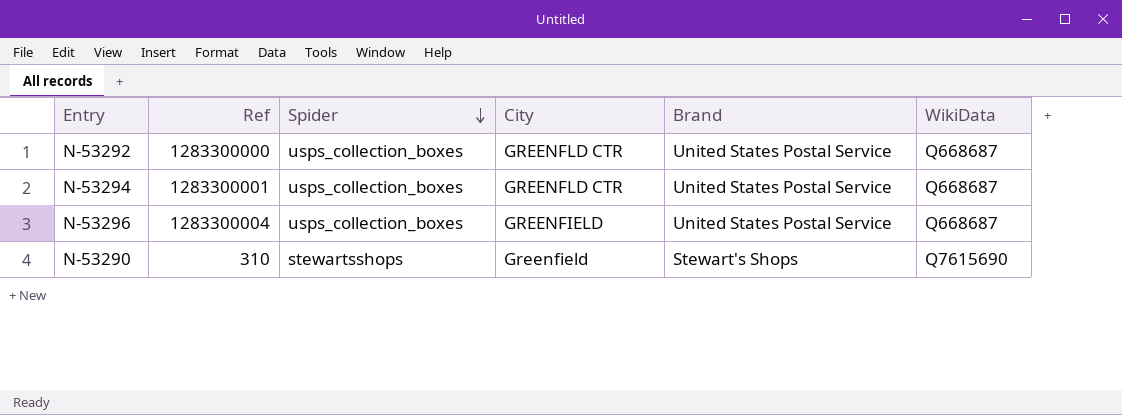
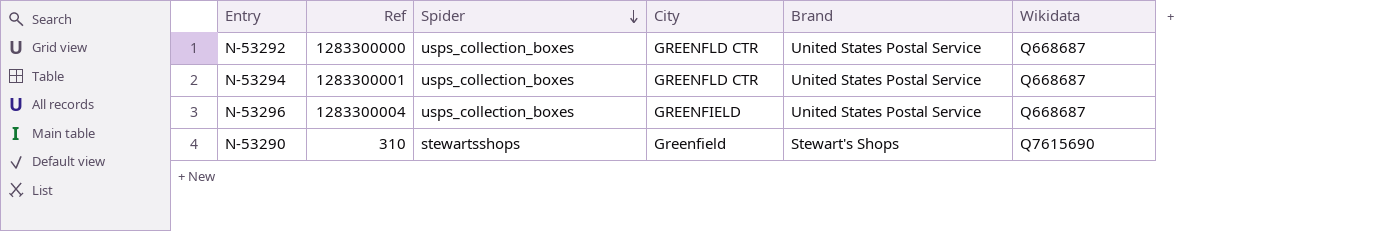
column name: WikiData -> Wikidata

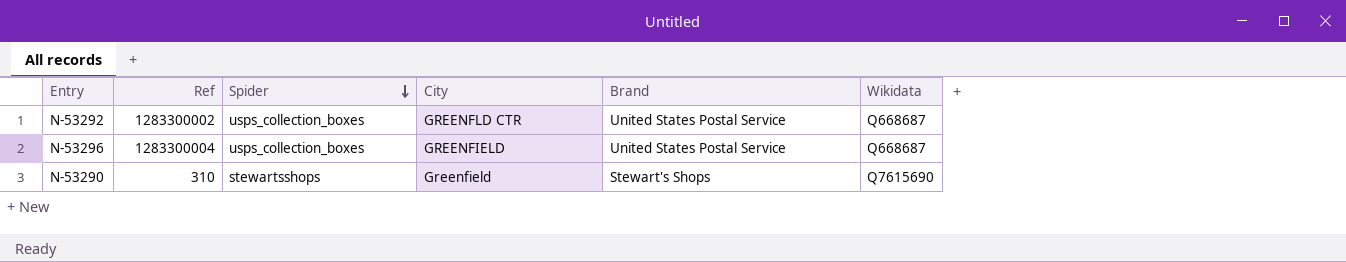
row N-53294: 1283300001 | usps_collection_boxes | GREENFLD CTR | United States Postal Service | Q668687 -> none
N-53292 | Ref: 1283300000 -> 1283300002

